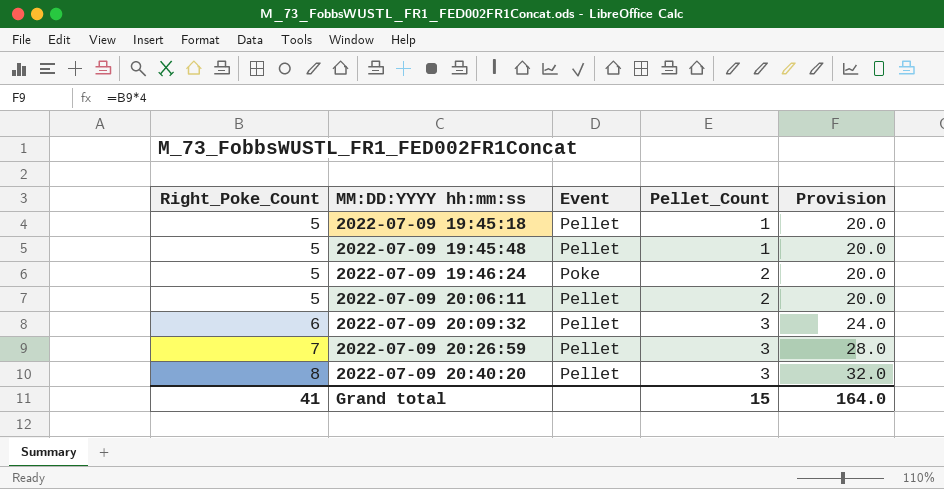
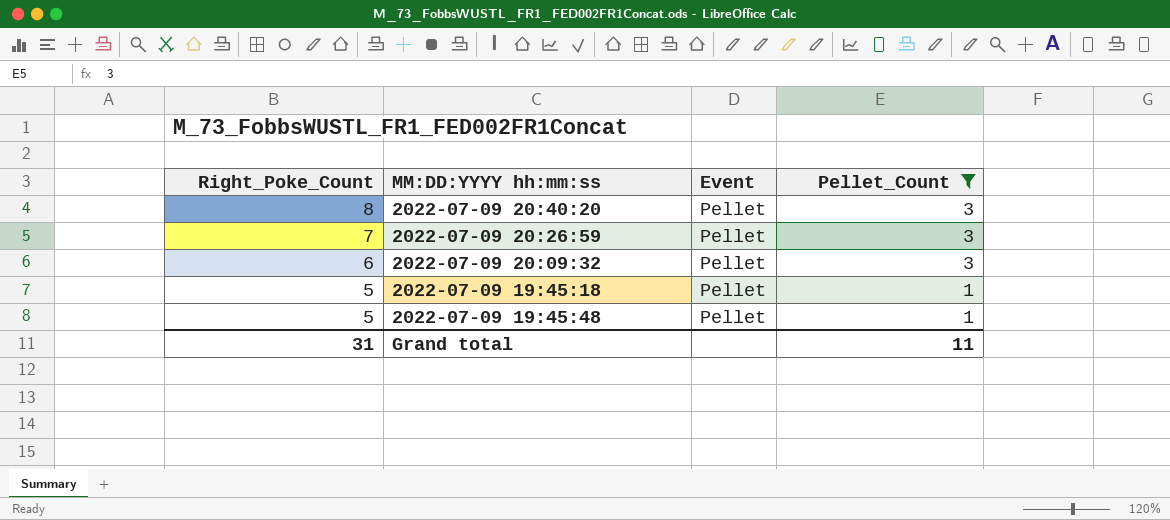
filter: none -> Pellet_Count != 2
row order: Right_Poke_Count ascending -> Right_Poke_Count descending
column Provision | formula: [Right_Poke_Count] * 4 -> none
Grand total | Right_Poke_Count: 41 -> 31
Grand total | Pellet_Count: 15 -> 11

